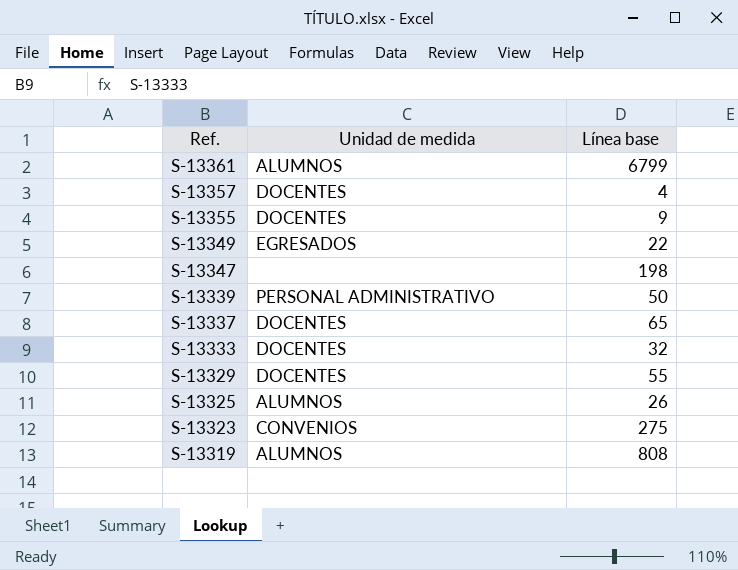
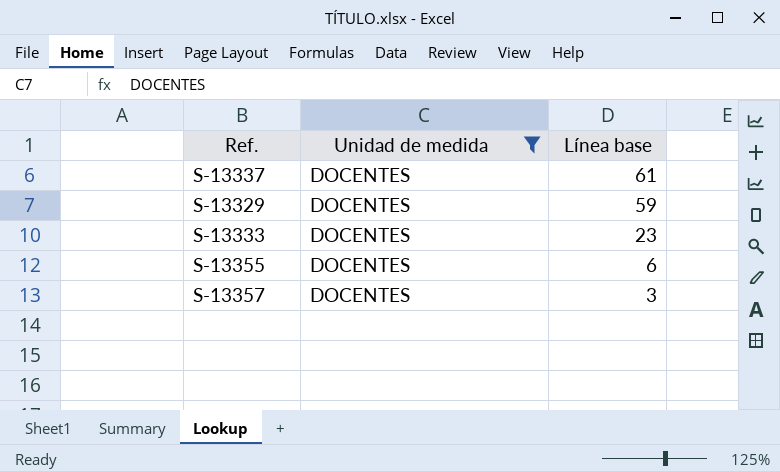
filter: none -> Unidad de medida = DOCENTES
row order: Ref. descending -> Línea base descending
S-13337 | Línea base: 65 -> 61
S-13329 | Línea base: 55 -> 59
S-13333 | Línea base: 32 -> 23
S-13355 | Línea base: 9 -> 6
S-13357 | Línea base: 4 -> 3

